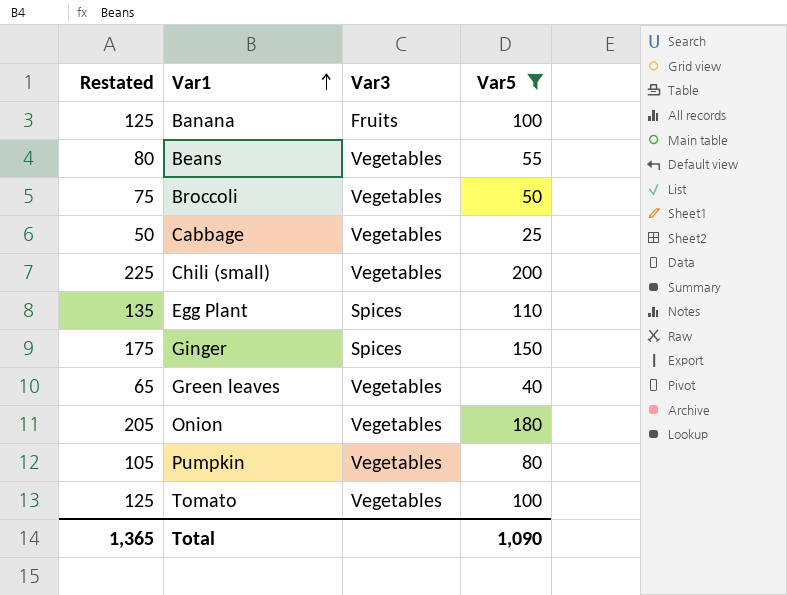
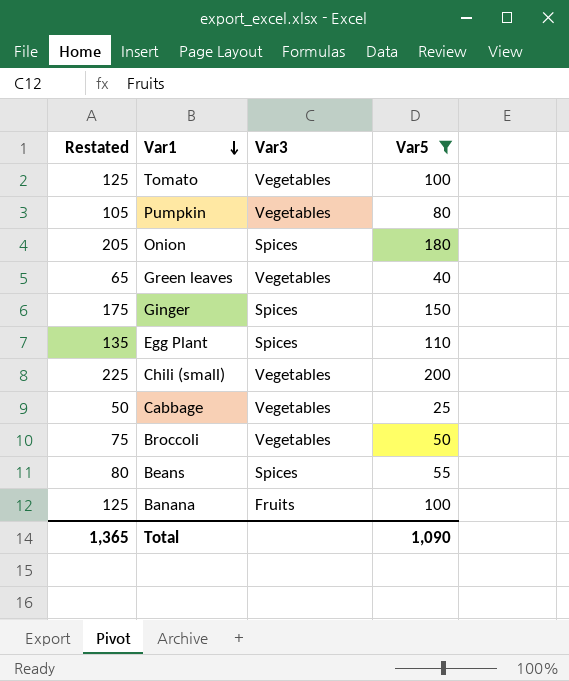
row order: Var1 ascending -> Var1 descending
Onion | Var3: Vegetables -> Spices
Beans | Var3: Vegetables -> Spices

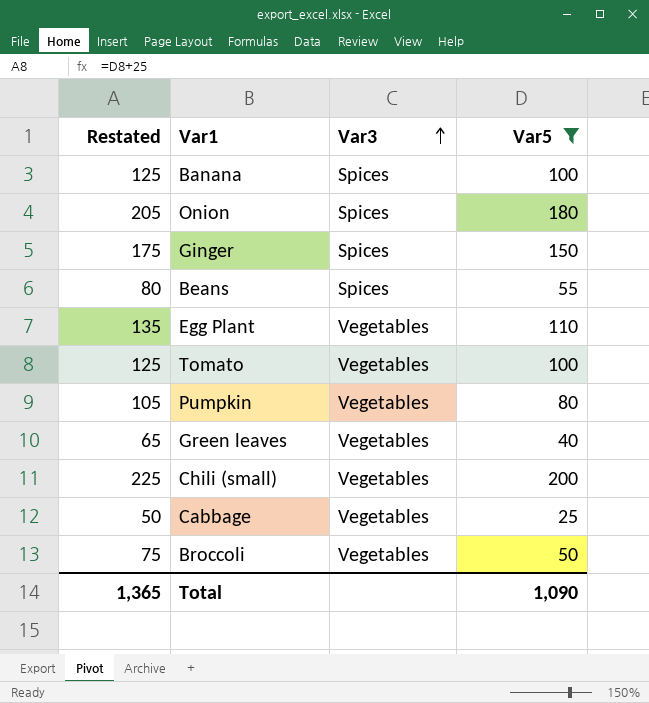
row order: Var1 descending -> Var3 ascending
Banana | Var3: Fruits -> Spices
Egg Plant | Var3: Spices -> Vegetables

